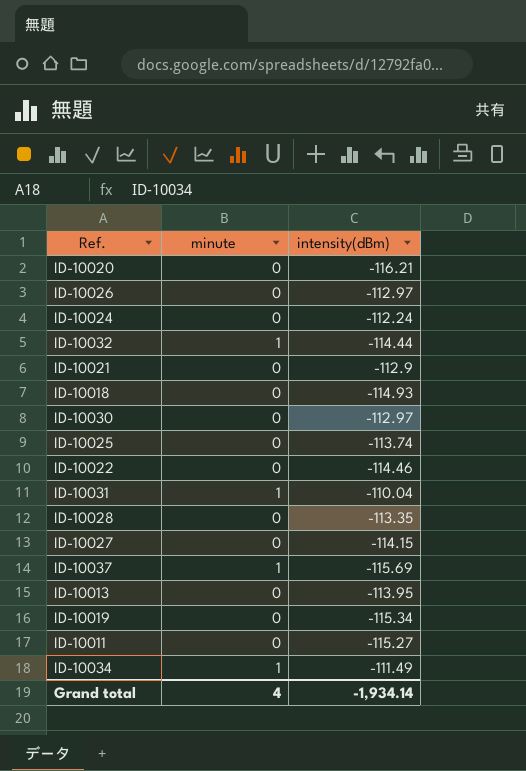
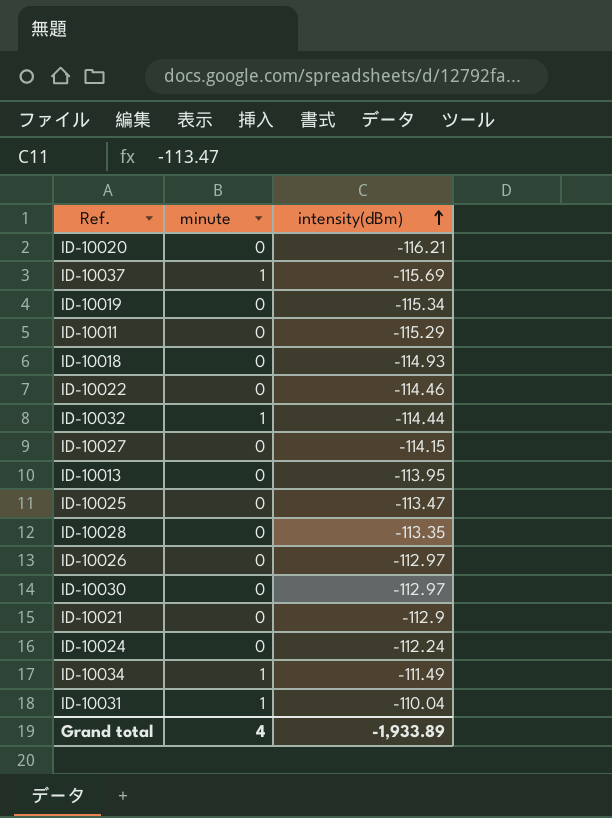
row order: none -> intensity(dBm) ascending
ID-10011 | intensity(dBm): -115.27 -> -115.29
ID-10025 | intensity(dBm): -113.74 -> -113.47
Grand total | intensity(dBm): -1,934.14 -> -1,933.89

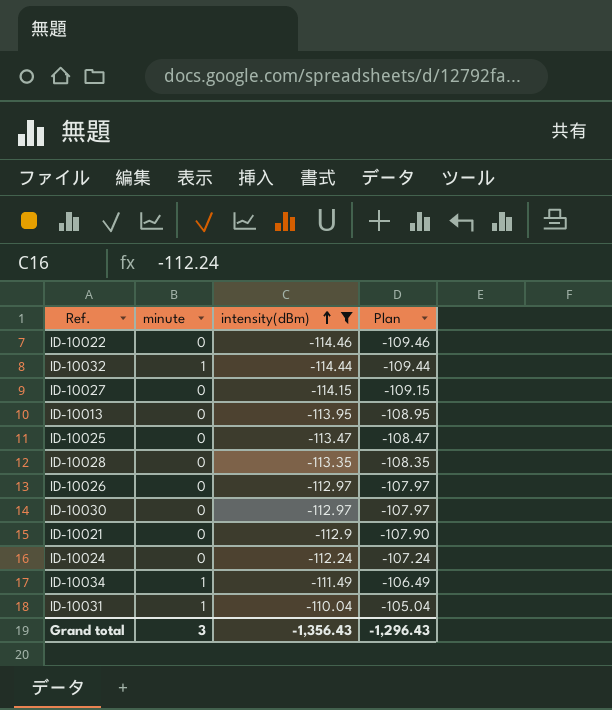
filter: none -> intensity(dBm) >= -114.46
column Plan | formula: none -> [intensity(dBm)] + 5
Grand total | minute: 4 -> 3
Grand total | intensity(dBm): -1,933.89 -> -1,356.43

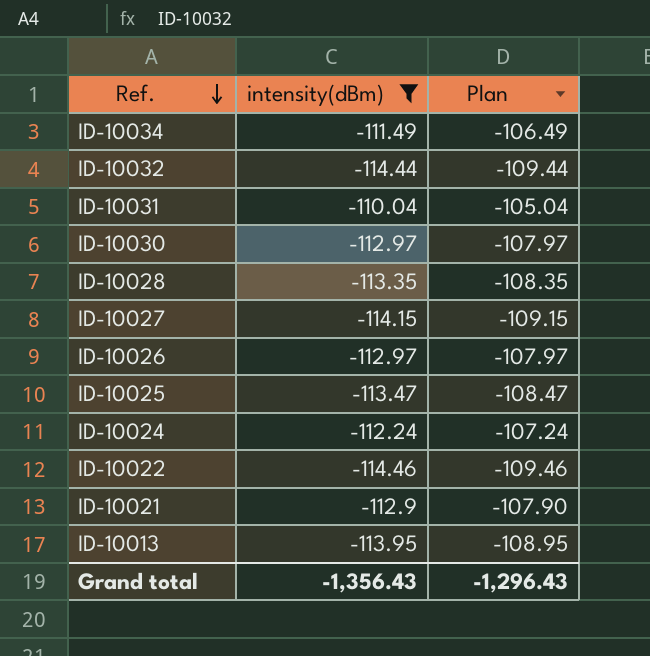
row order: intensity(dBm) ascending -> Ref. descending
column minute | position: 2 -> none

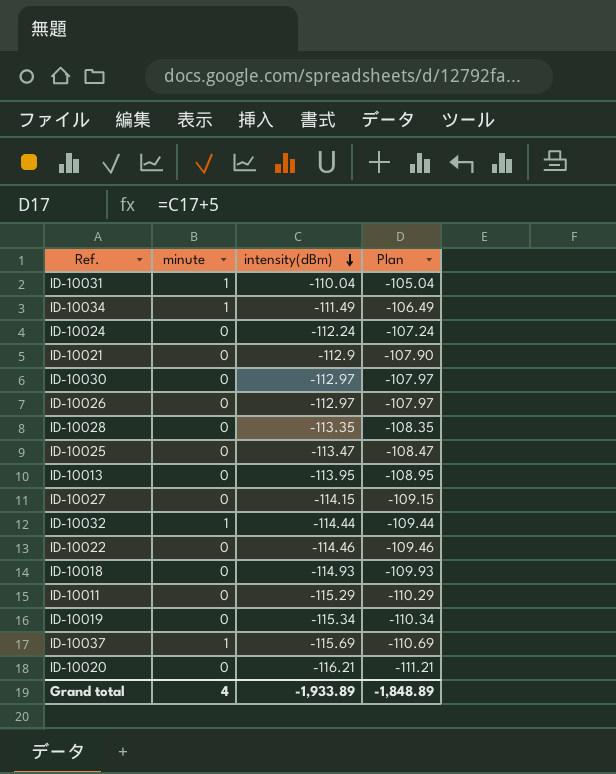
filter: intensity(dBm) >= -114.46 -> none
row order: Ref. descending -> intensity(dBm) descending
column minute | position: none -> 2
Grand total | intensity(dBm): -1,356.43 -> -1,933.89
Grand total | Plan: -1,296.43 -> -1,848.89

